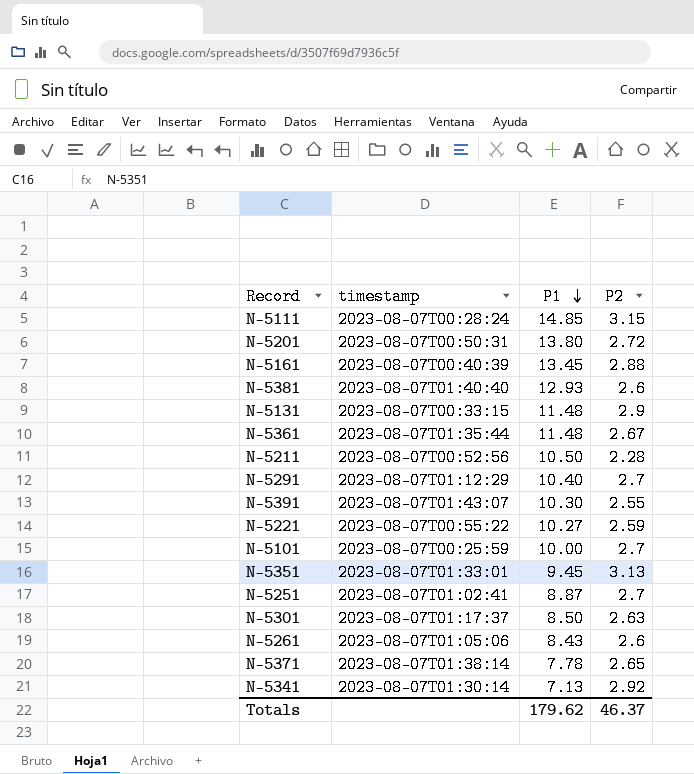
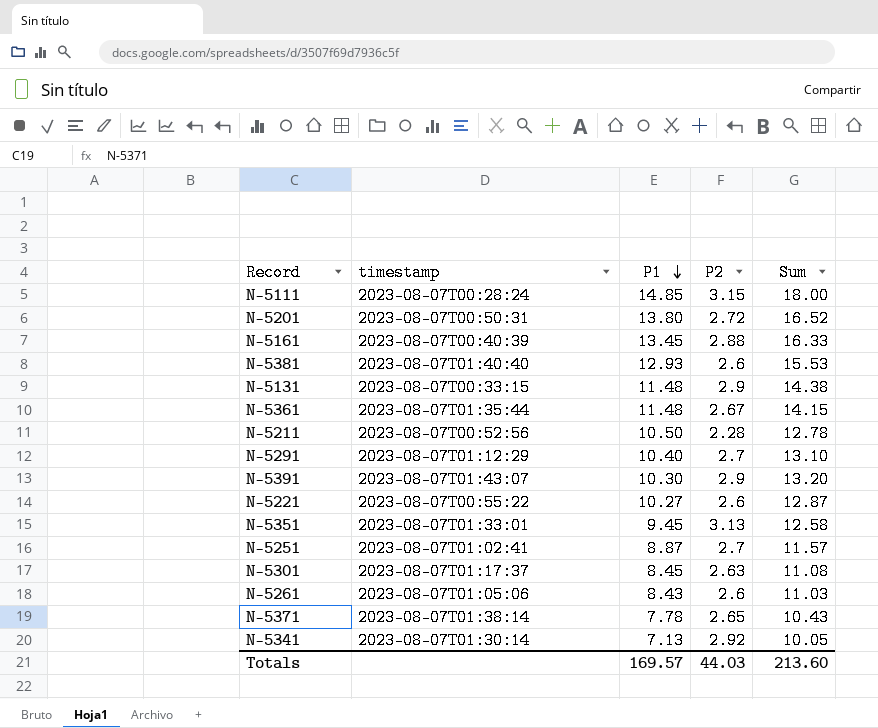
column Sum | formula: none -> [P1] + [P2]
row N-5101: 2023-08-07T00:25:59 | 10.00 | 2.7 -> none
N-5391 | P2: 2.55 -> 2.9
N-5221 | P2: 2.59 -> 2.6
N-5301 | P1: 8.50 -> 8.45
Totals | P1: 179.62 -> 169.57
Totals | P2: 46.37 -> 44.03

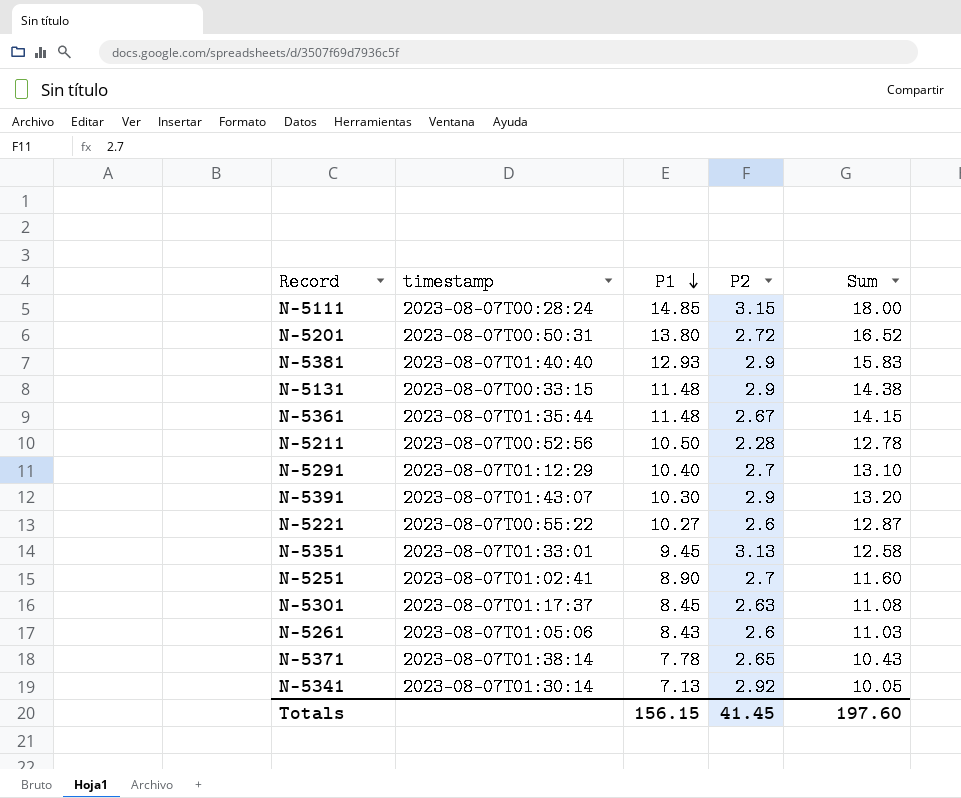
row N-5161: 2023-08-07T00:40:39 | 13.45 | 2.88 | 16.33 -> none
N-5381 | P2: 2.6 -> 2.9
N-5381 | Sum: 15.53 -> 15.83
N-5251 | P1: 8.87 -> 8.90
N-5251 | Sum: 11.57 -> 11.60
Totals | P1: 169.57 -> 156.15
Totals | P2: 44.03 -> 41.45
Totals | Sum: 213.60 -> 197.60

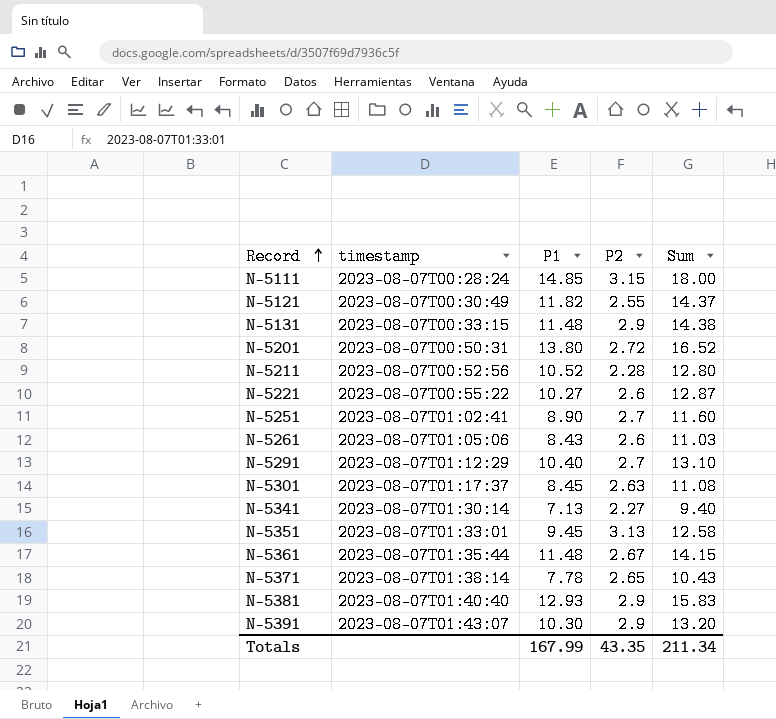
row order: P1 descending -> Record ascending
row N-5121: none -> 2023-08-07T00:30:49 | 11.82 | 2.55 | 14.37
N-5211 | P1: 10.50 -> 10.52
N-5211 | Sum: 12.78 -> 12.80
N-5341 | P2: 2.92 -> 2.27
N-5341 | Sum: 10.05 -> 9.40
Totals | P1: 156.15 -> 167.99
Totals | P2: 41.45 -> 43.35
Totals | Sum: 197.60 -> 211.34

